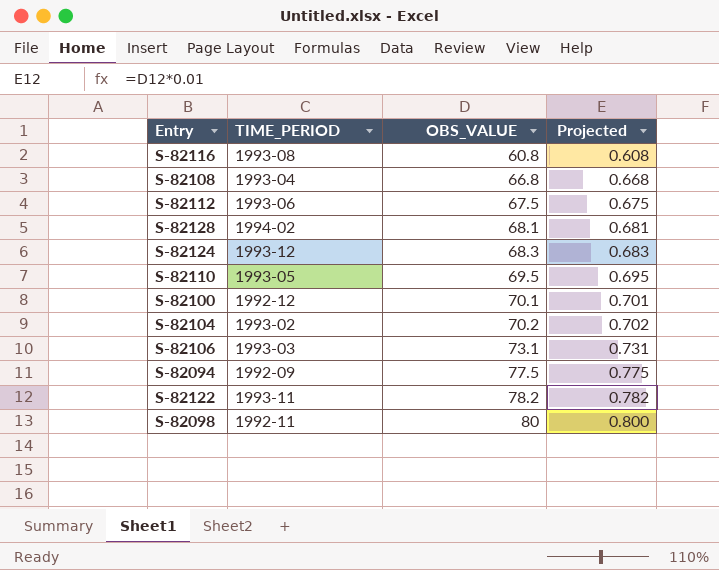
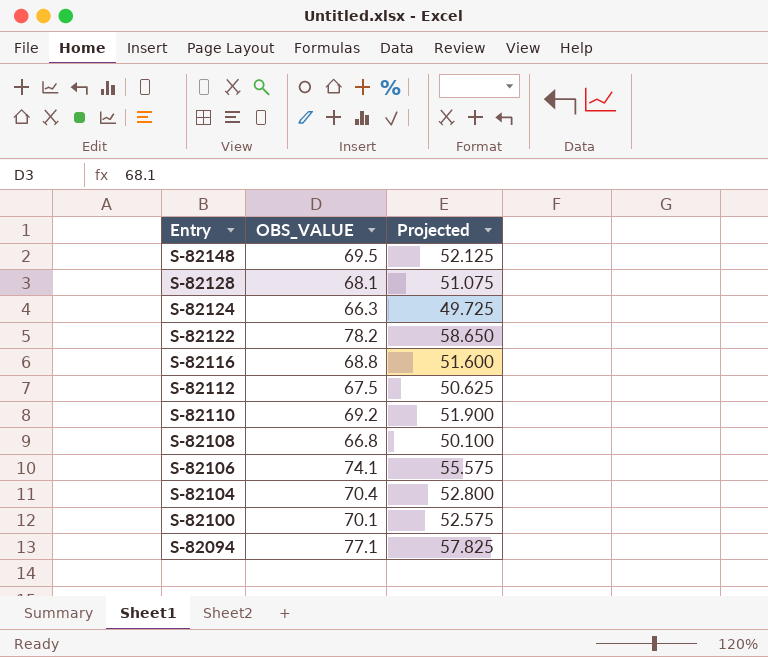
row order: OBS_VALUE ascending -> Entry descending
column TIME_PERIOD | position: 2 -> none
column Projected | formula: [OBS_VALUE] * 0.01 -> [OBS_VALUE] * 0.75
row S-82098: 1992-11 | 80 | 0.800 -> none
row S-82148: none -> 69.5 | 52.125
S-82124 | OBS_VALUE: 68.3 -> 66.3
S-82116 | OBS_VALUE: 60.8 -> 68.8
S-82110 | OBS_VALUE: 69.5 -> 69.2
S-82106 | OBS_VALUE: 73.1 -> 74.1
S-82104 | OBS_VALUE: 70.2 -> 70.4
S-82094 | OBS_VALUE: 77.5 -> 77.1

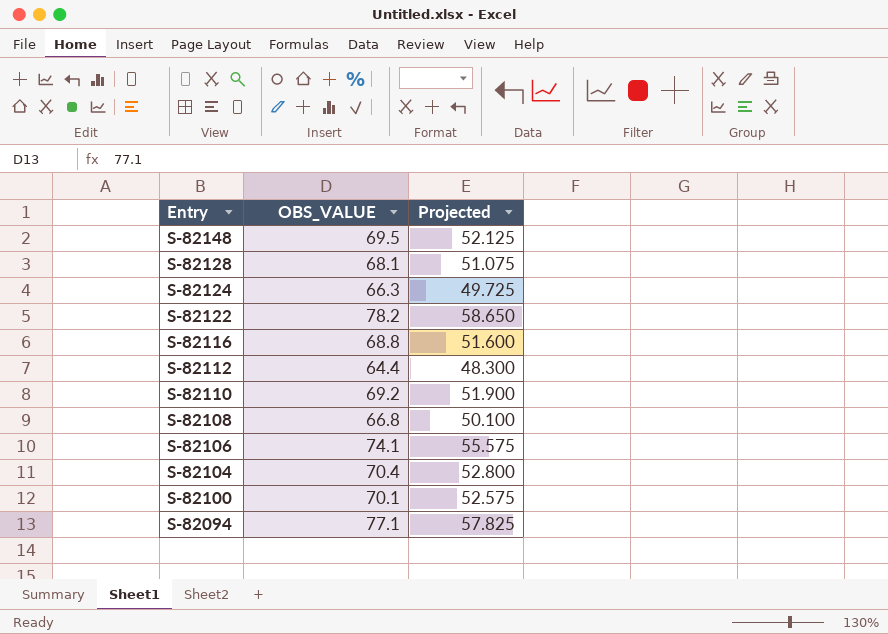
S-82112 | OBS_VALUE: 67.5 -> 64.4
S-82112 | Projected: 50.625 -> 48.300

